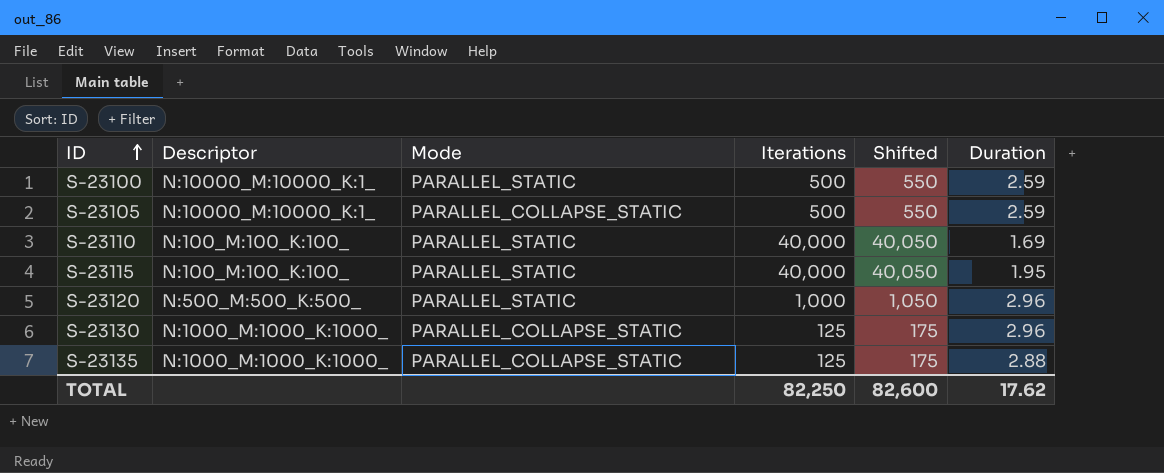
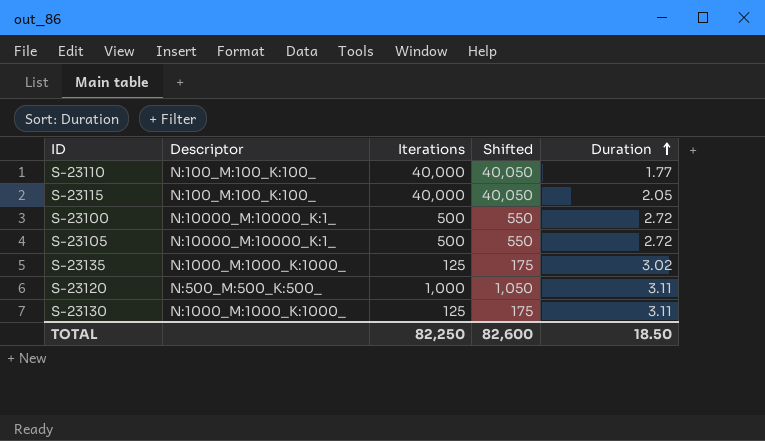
row order: ID ascending -> Duration ascending
column Mode | position: 3 -> none
S-23110 | Duration: 1.69 -> 1.77
S-23115 | Duration: 1.95 -> 2.05
S-23100 | Duration: 2.59 -> 2.72
S-23105 | Duration: 2.59 -> 2.72
S-23135 | Duration: 2.88 -> 3.02
S-23120 | Duration: 2.96 -> 3.11
S-23130 | Duration: 2.96 -> 3.11
TOTAL | Duration: 17.62 -> 18.50

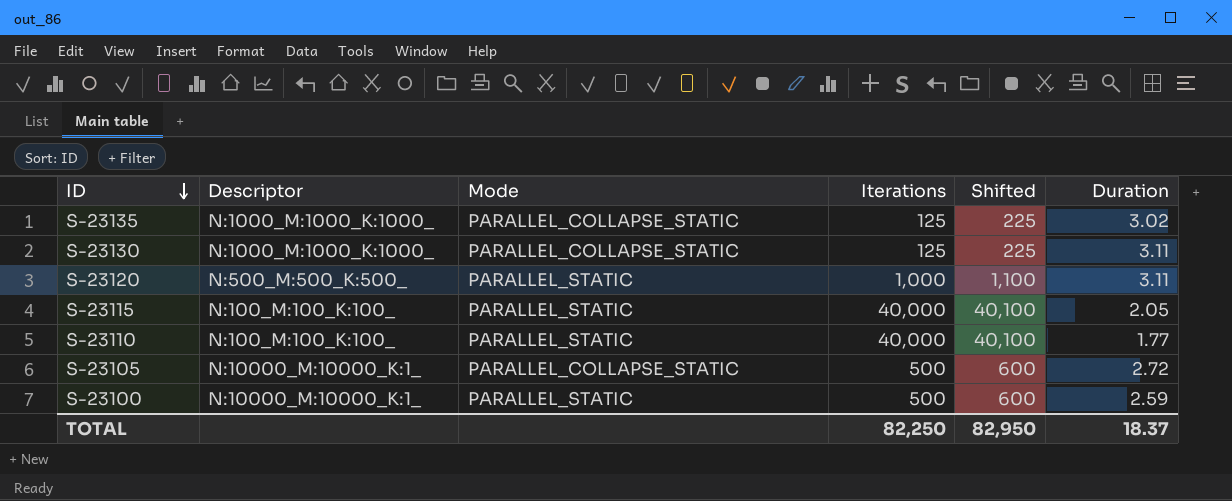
row order: Duration ascending -> ID descending
column Mode | position: none -> 3
column Shifted | formula: [Iterations] + 50 -> [Iterations] + 100
S-23100 | Duration: 2.72 -> 2.59
TOTAL | Shifted: 82,600 -> 82,950
TOTAL | Duration: 18.50 -> 18.37

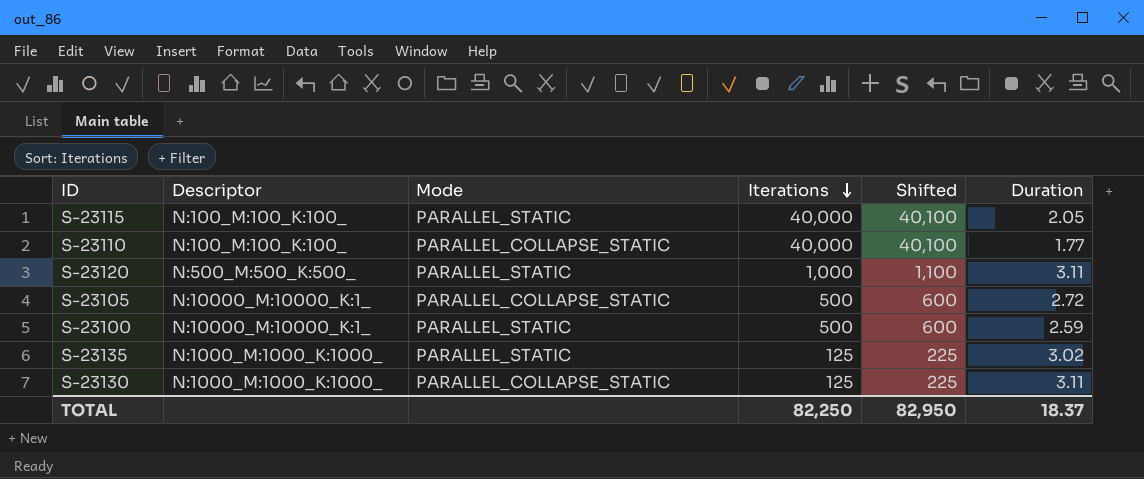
row order: ID descending -> Iterations descending
S-23110 | Mode: PARALLEL_STATIC -> PARALLEL_COLLAPSE_STATIC
S-23135 | Mode: PARALLEL_COLLAPSE_STATIC -> PARALLEL_STATIC

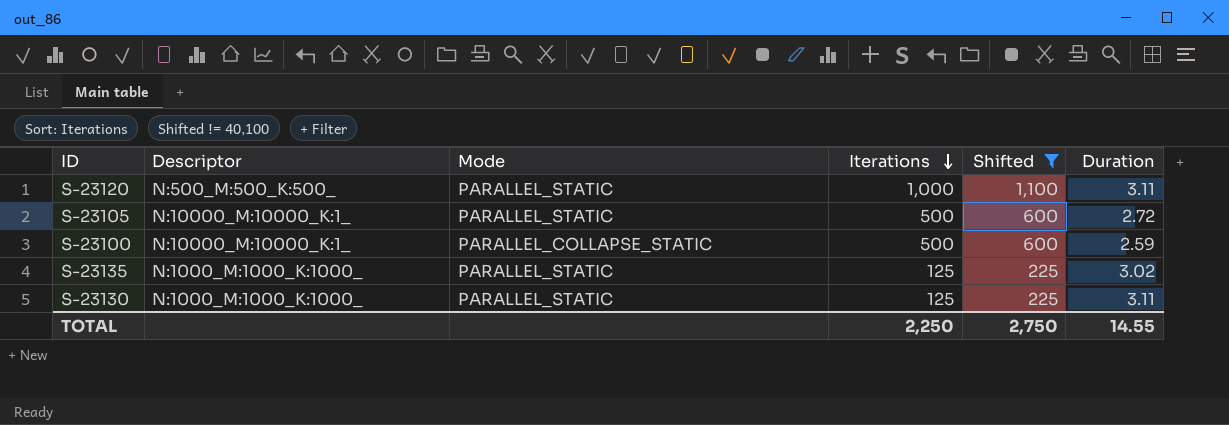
filter: none -> Shifted != 40,100
S-23105 | Mode: PARALLEL_COLLAPSE_STATIC -> PARALLEL_STATIC
S-23100 | Mode: PARALLEL_STATIC -> PARALLEL_COLLAPSE_STATIC
S-23130 | Mode: PARALLEL_COLLAPSE_STATIC -> PARALLEL_STATIC
TOTAL | Iterations: 82,250 -> 2,250
TOTAL | Shifted: 82,950 -> 2,750
TOTAL | Duration: 18.37 -> 14.55

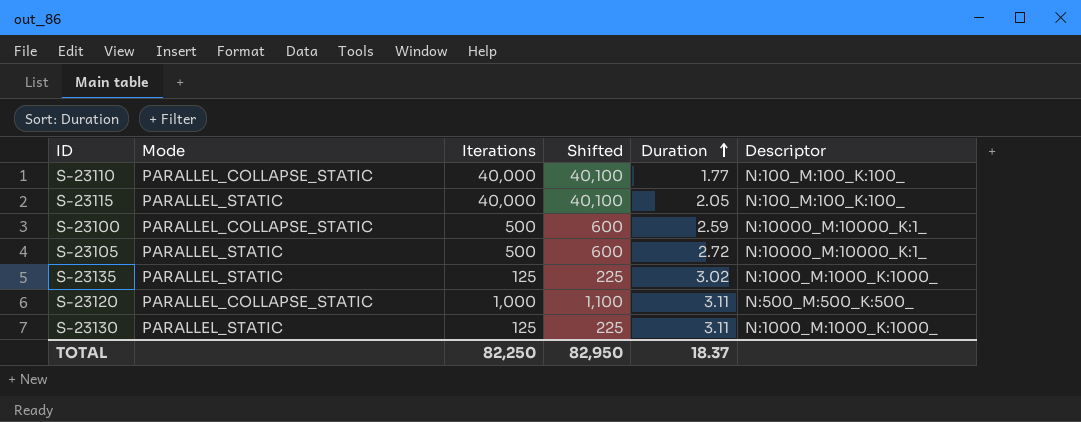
filter: Shifted != 40,100 -> none
row order: Iterations descending -> Duration ascending
column Descriptor | position: 2 -> 6
S-23120 | Mode: PARALLEL_STATIC -> PARALLEL_COLLAPSE_STATIC
TOTAL | Iterations: 2,250 -> 82,250
TOTAL | Shifted: 2,750 -> 82,950
TOTAL | Duration: 14.55 -> 18.37

